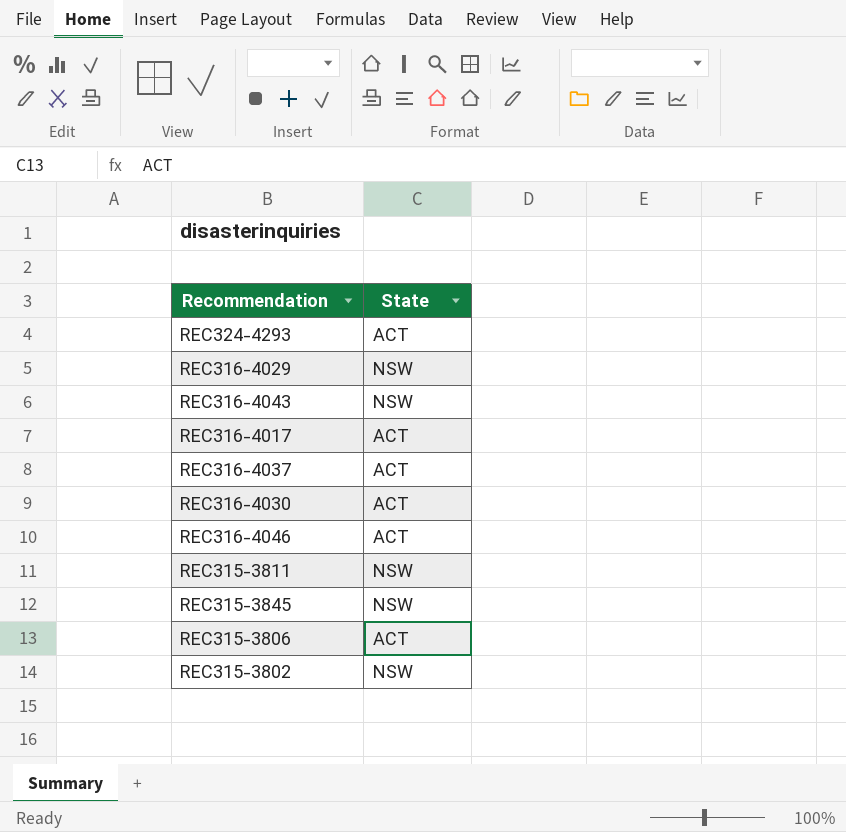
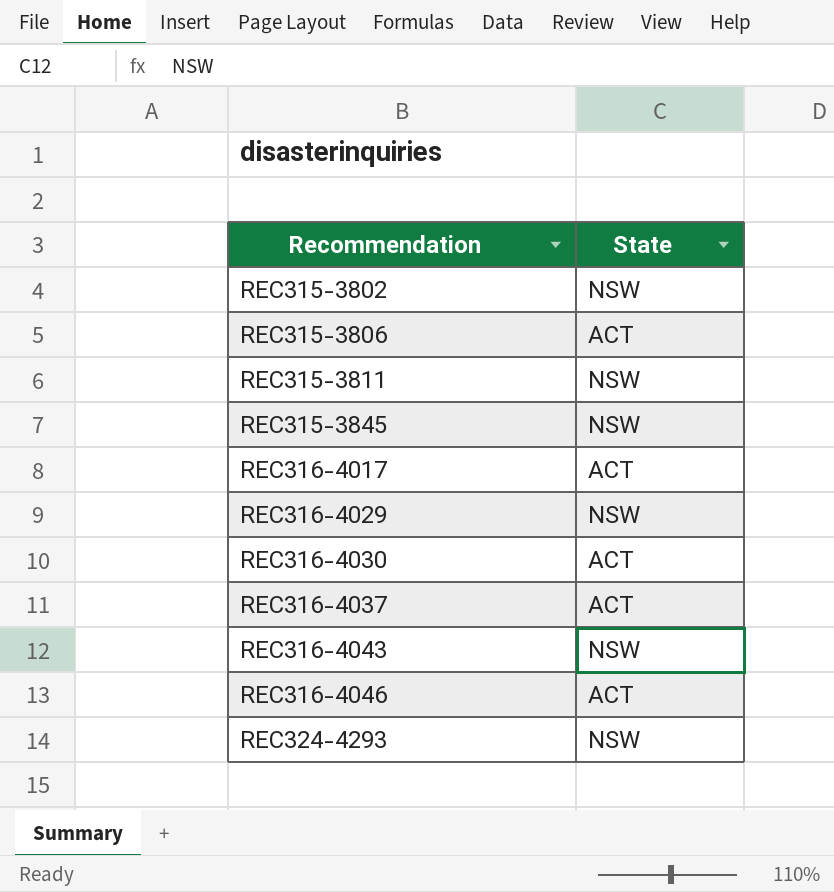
row order: none -> Recommendation ascending
REC324-4293 | State: ACT -> NSW

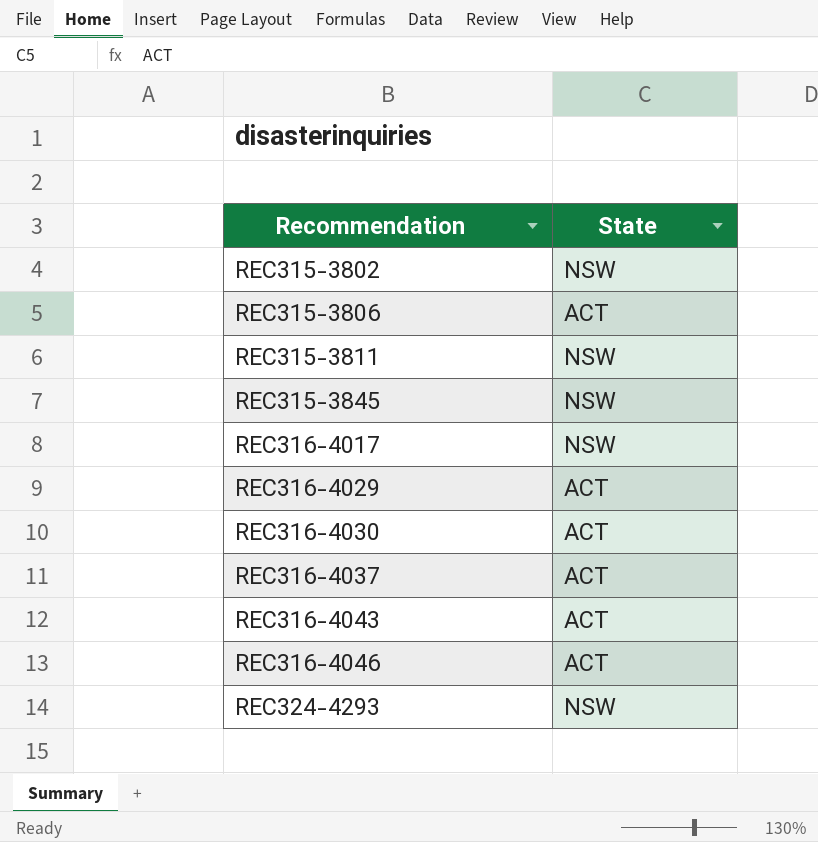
REC316-4017 | State: ACT -> NSW
REC316-4029 | State: NSW -> ACT
REC316-4043 | State: NSW -> ACT

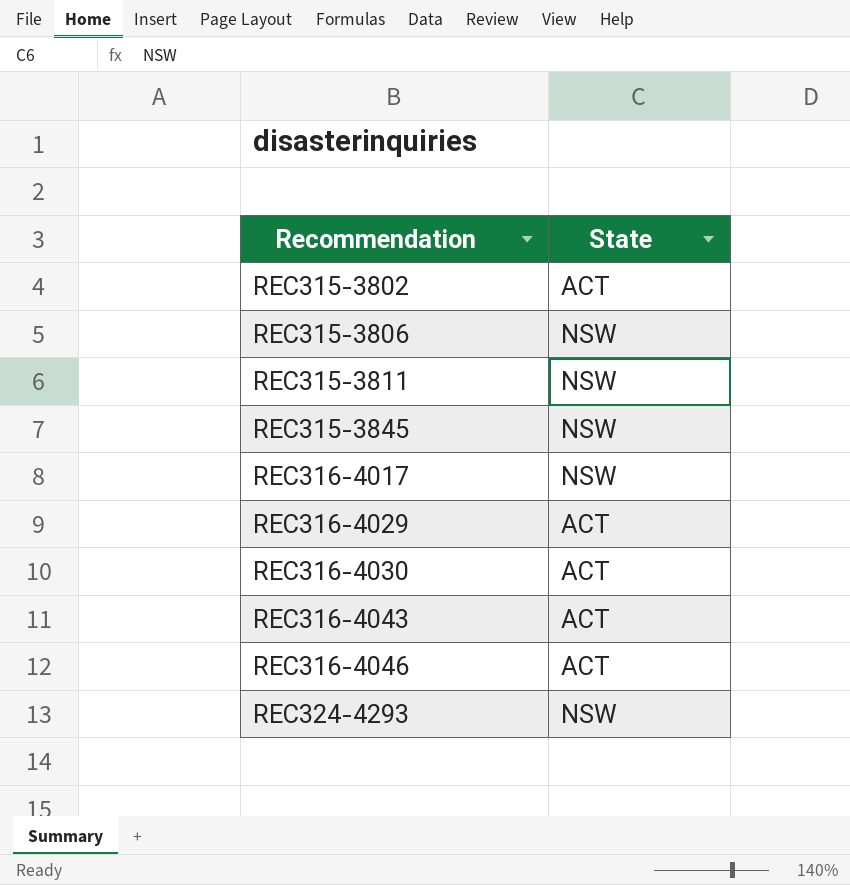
row REC316-4037: ACT -> none
REC315-3802 | State: NSW -> ACT
REC315-3806 | State: ACT -> NSW

